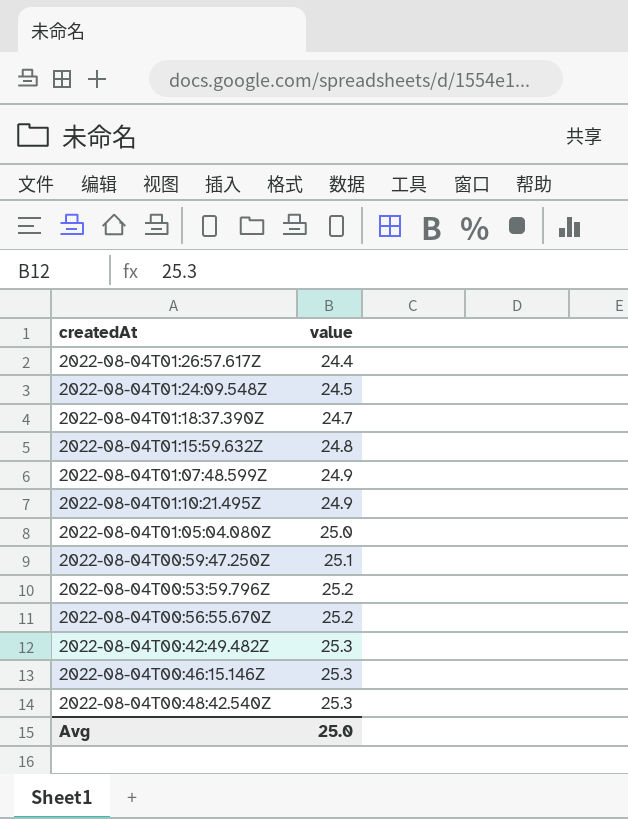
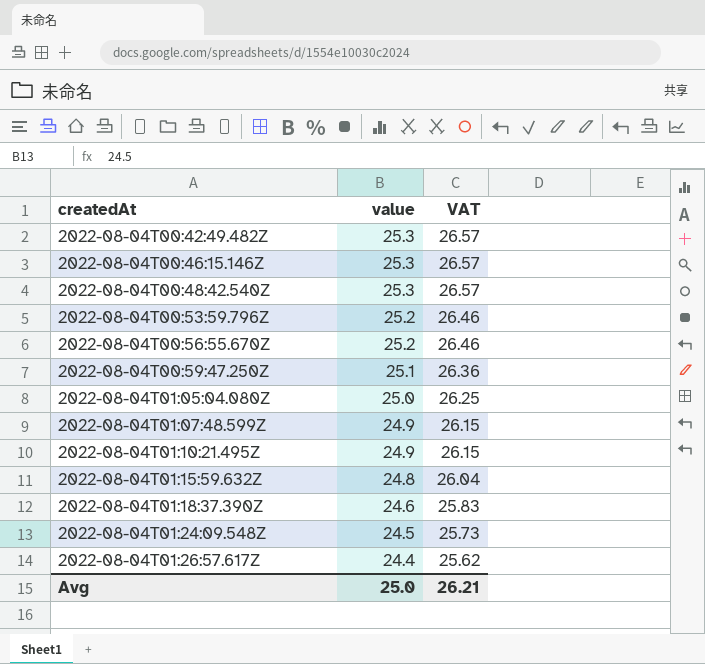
row order: value ascending -> createdAt ascending
column VAT | formula: none -> [value] * 1.05
2022-08-04T01:18:37.390Z | value: 24.7 -> 24.6

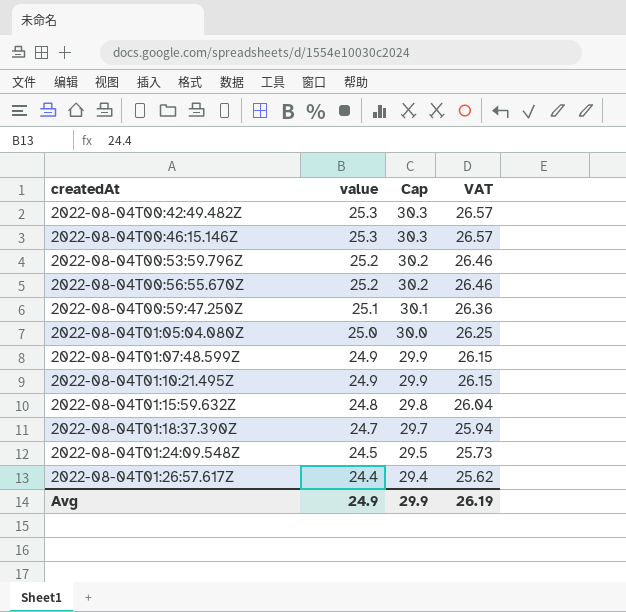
column Cap | formula: none -> [value] + 5
row 2022-08-04T00:48:42.540Z: 25.3 | 26.57 -> none
2022-08-04T01:18:37.390Z | value: 24.6 -> 24.7
2022-08-04T01:18:37.390Z | VAT: 25.83 -> 25.94
Avg | value: 25.0 -> 24.9
Avg | VAT: 26.21 -> 26.19

